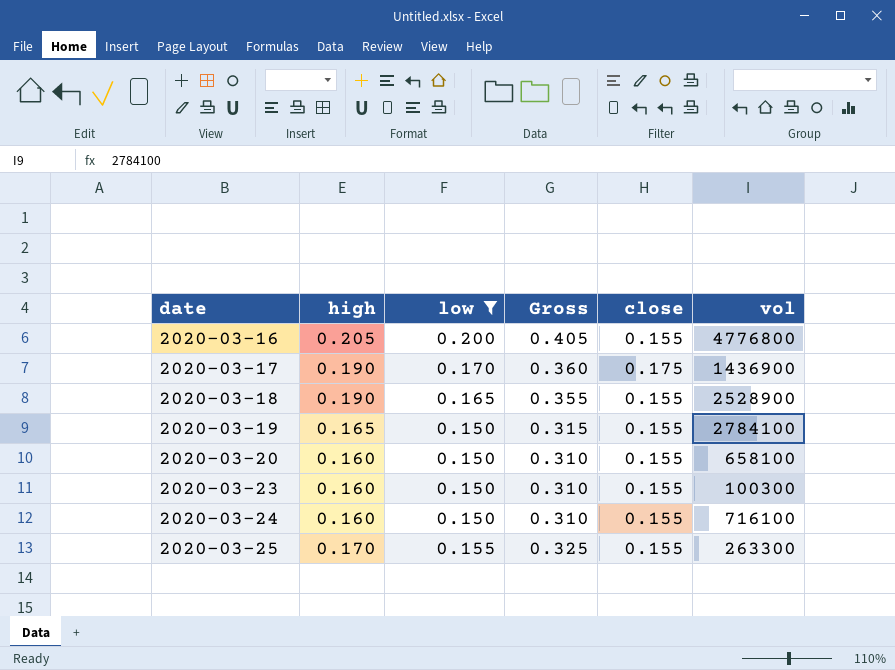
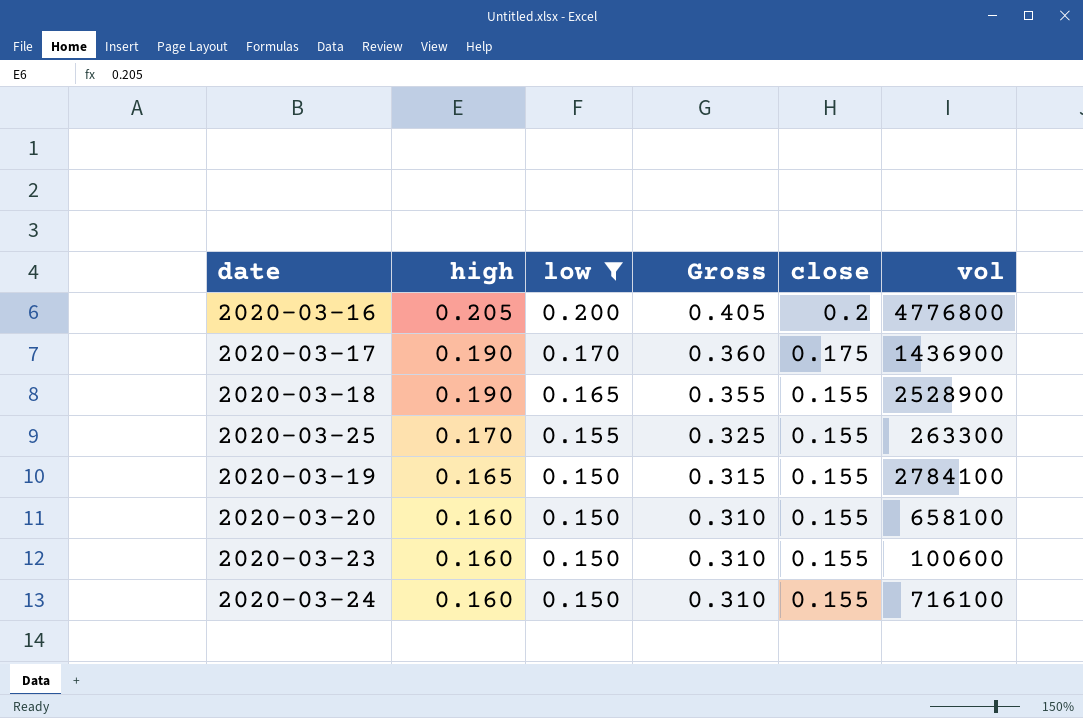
row order: date ascending -> high descending
2020-03-16 | close: 0.155 -> 0.2
2020-03-23 | vol: 100300 -> 100600

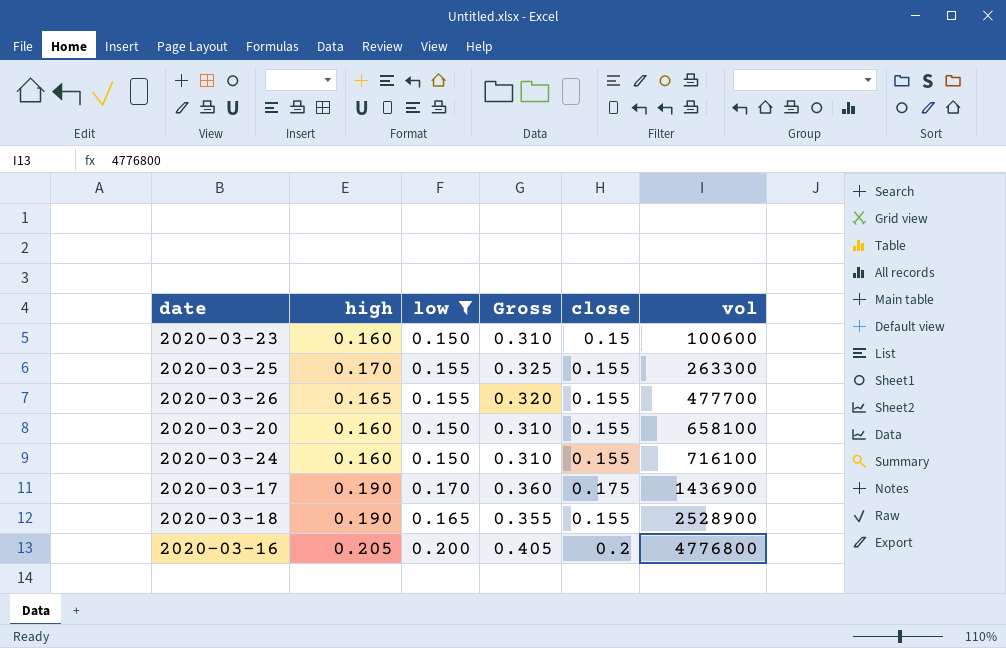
row order: high descending -> vol ascending
row 2020-03-19: 0.165 | 0.150 | 0.315 | 0.155 | 2784100 -> none
2020-03-23 | close: 0.155 -> 0.15
row 2020-03-26: none -> 0.165 | 0.155 | 0.320 | 0.155 | 477700

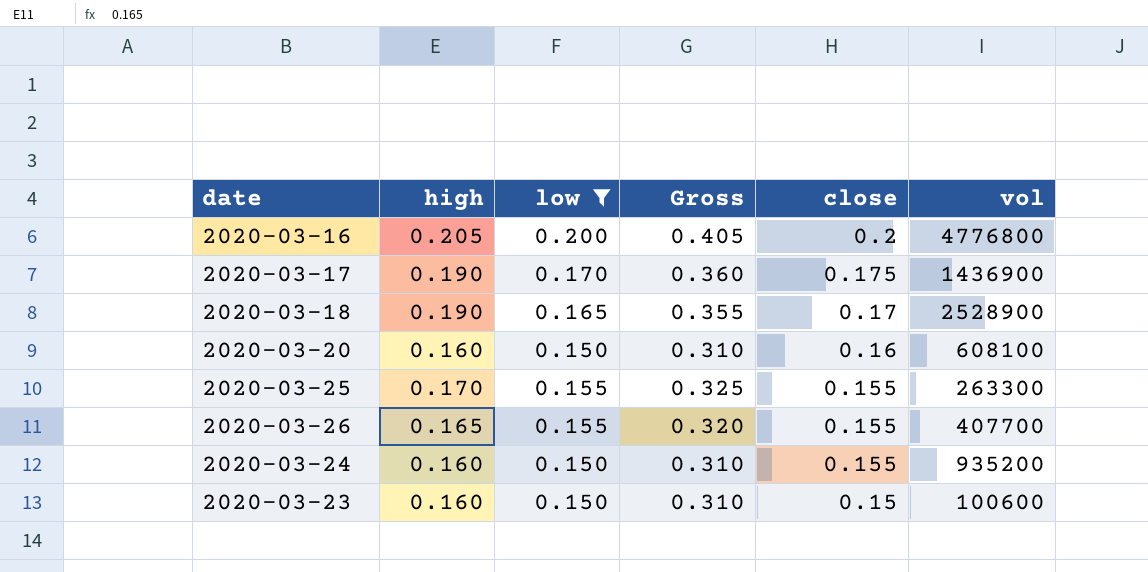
row order: vol ascending -> close descending
2020-03-18 | close: 0.155 -> 0.17
2020-03-20 | close: 0.155 -> 0.16
2020-03-20 | vol: 658100 -> 608100
2020-03-26 | vol: 477700 -> 407700
2020-03-24 | vol: 716100 -> 935200

